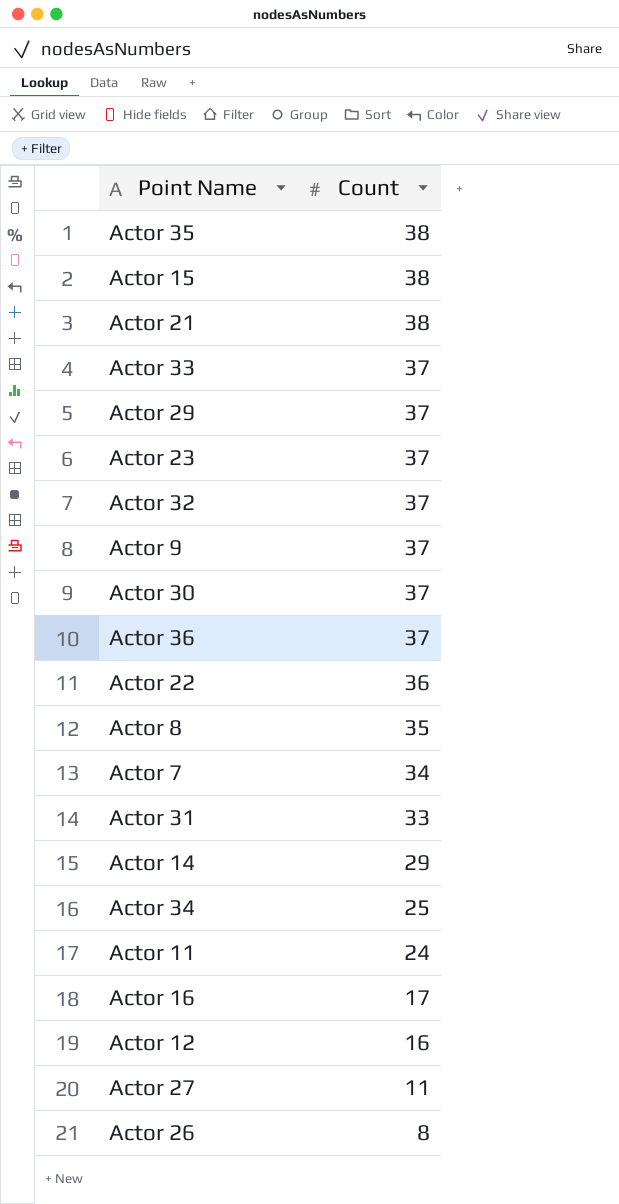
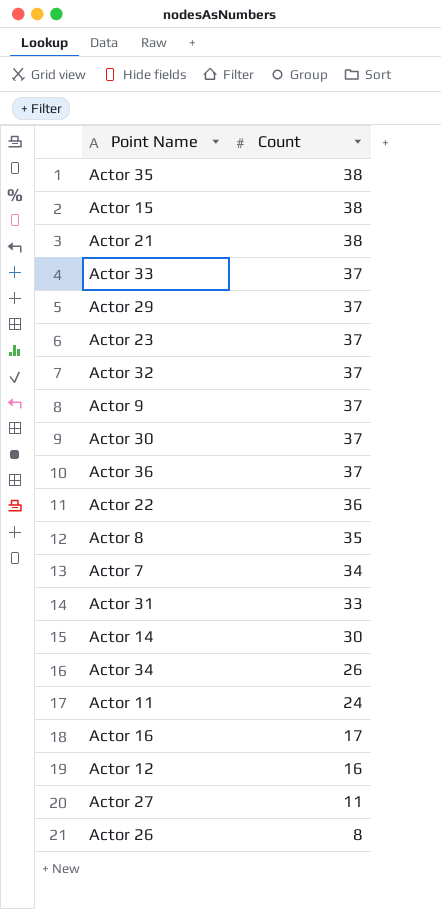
Actor 14 | Count: 29 -> 30
Actor 34 | Count: 25 -> 26

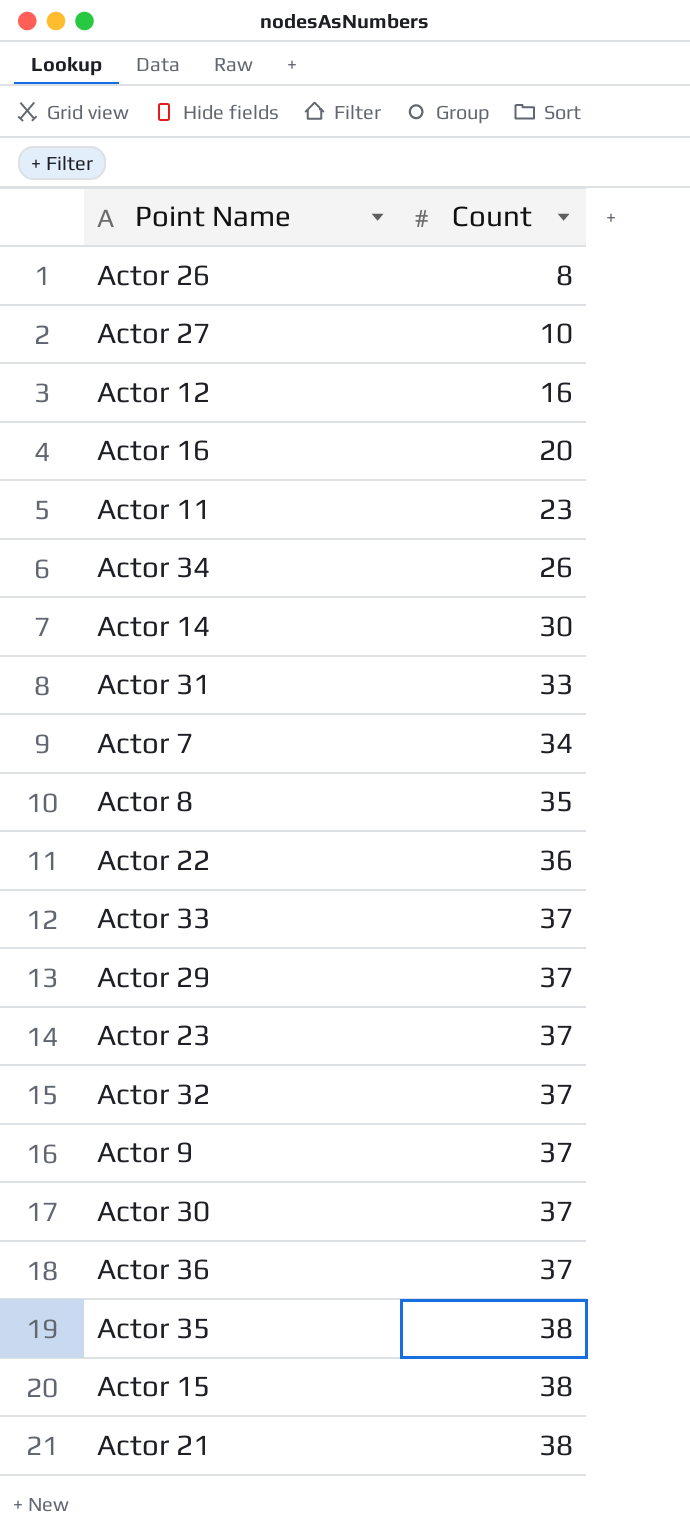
row order: Count descending -> Count ascending
Actor 27 | Count: 11 -> 10
Actor 16 | Count: 17 -> 20
Actor 11 | Count: 24 -> 23

